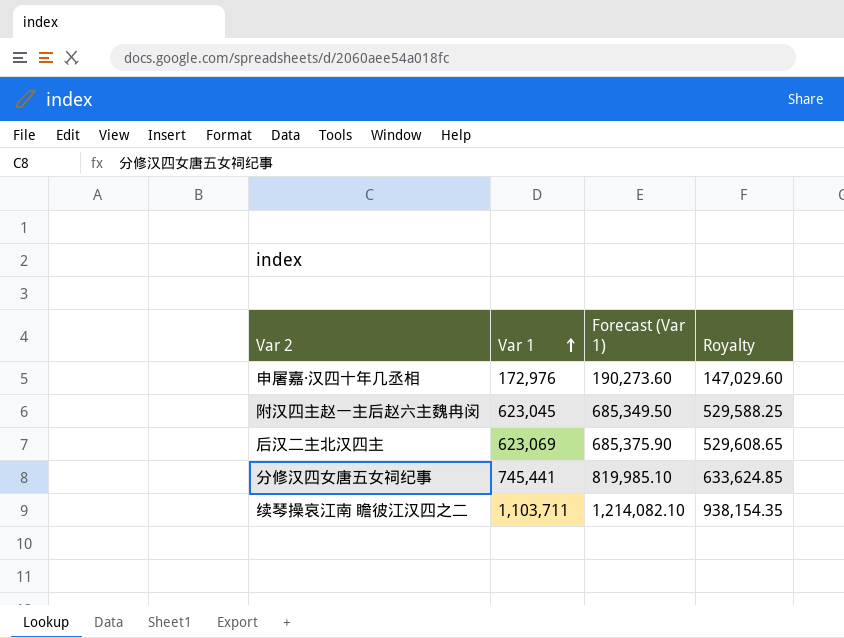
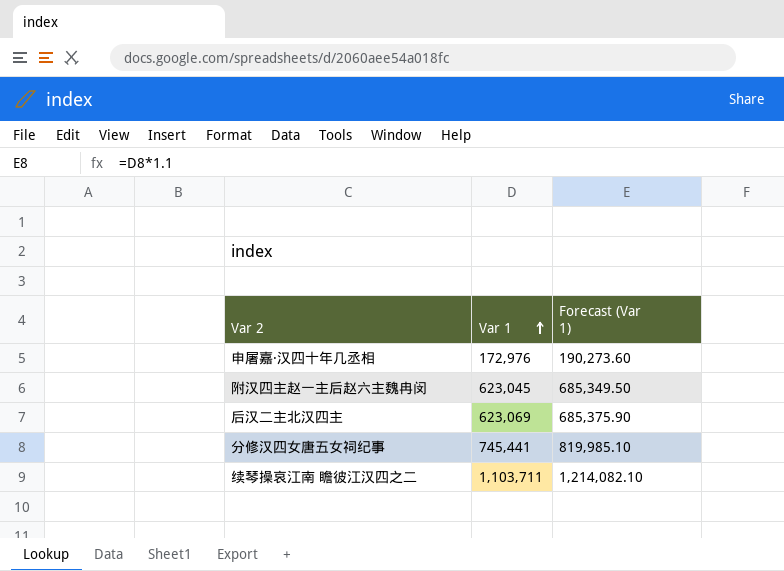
column Royalty | formula: [Var 1] * 0.85 -> none

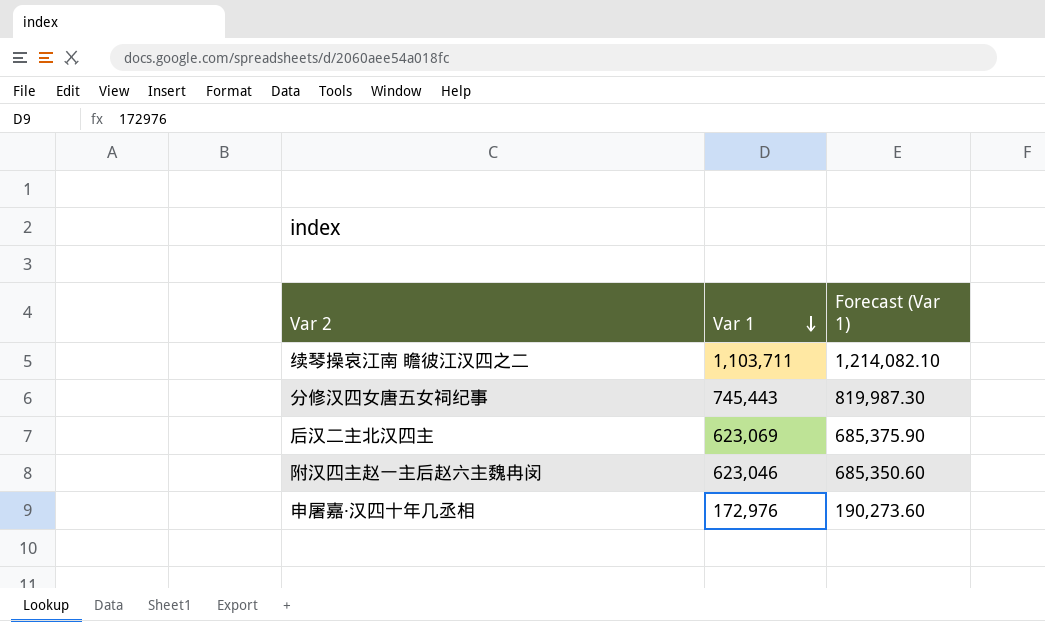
row order: Var 1 ascending -> Var 1 descending
分修汉四女唐五女祠纪事 | Var 1: 745,441 -> 745,443
分修汉四女唐五女祠纪事 | Forecast (Var 1): 819,985.10 -> 819,987.30
附汉四主赵一主后赵六主魏冉闵 | Var 1: 623,045 -> 623,046
附汉四主赵一主后赵六主魏冉闵 | Forecast (Var 1): 685,349.50 -> 685,350.60

